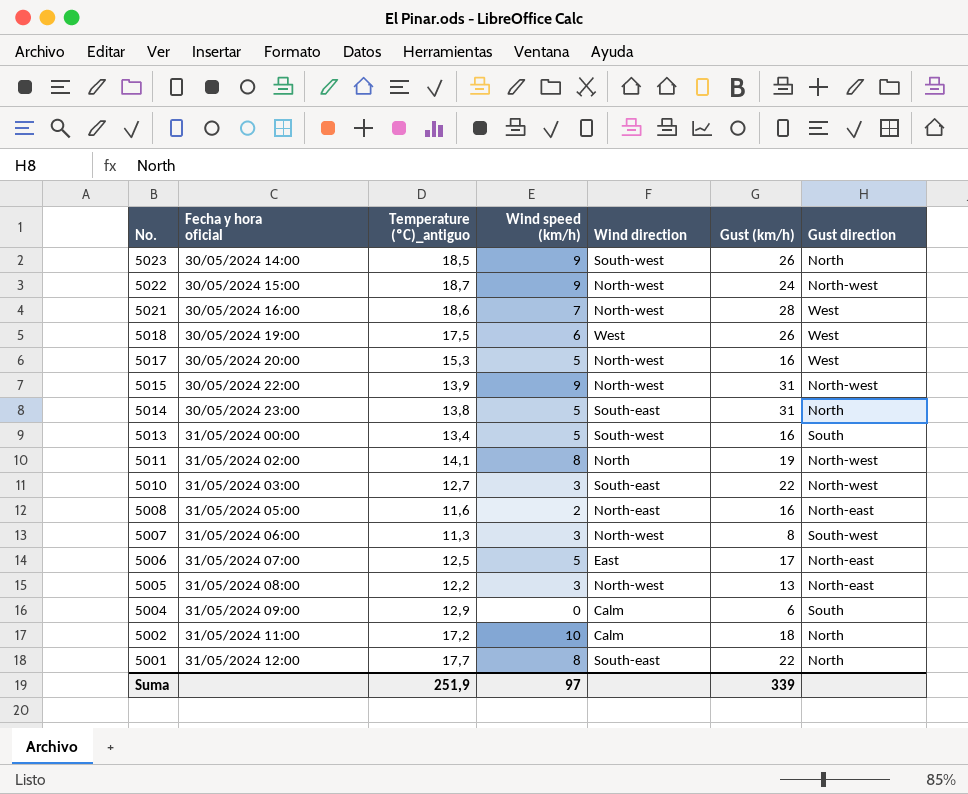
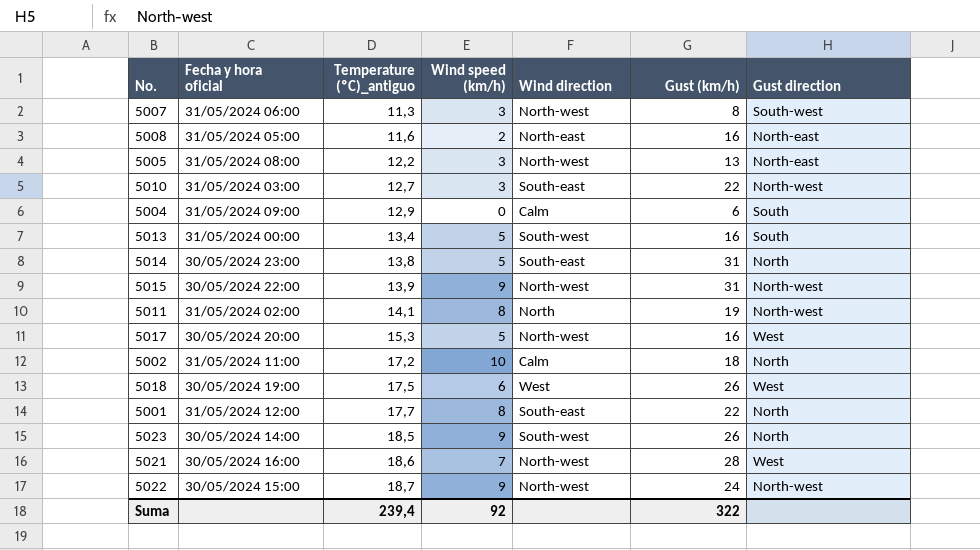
row order: No. descending -> Temperature (ºC)_antiguo ascending
row 5006: 31/05/2024 07:00 | 12,5 | 5 | East | 17 | North-east -> none
Suma | Temperature (ºC)_antiguo: 251,9 -> 239,4
Suma | Wind speed (km/h): 97 -> 92
Suma | Gust (km/h): 339 -> 322

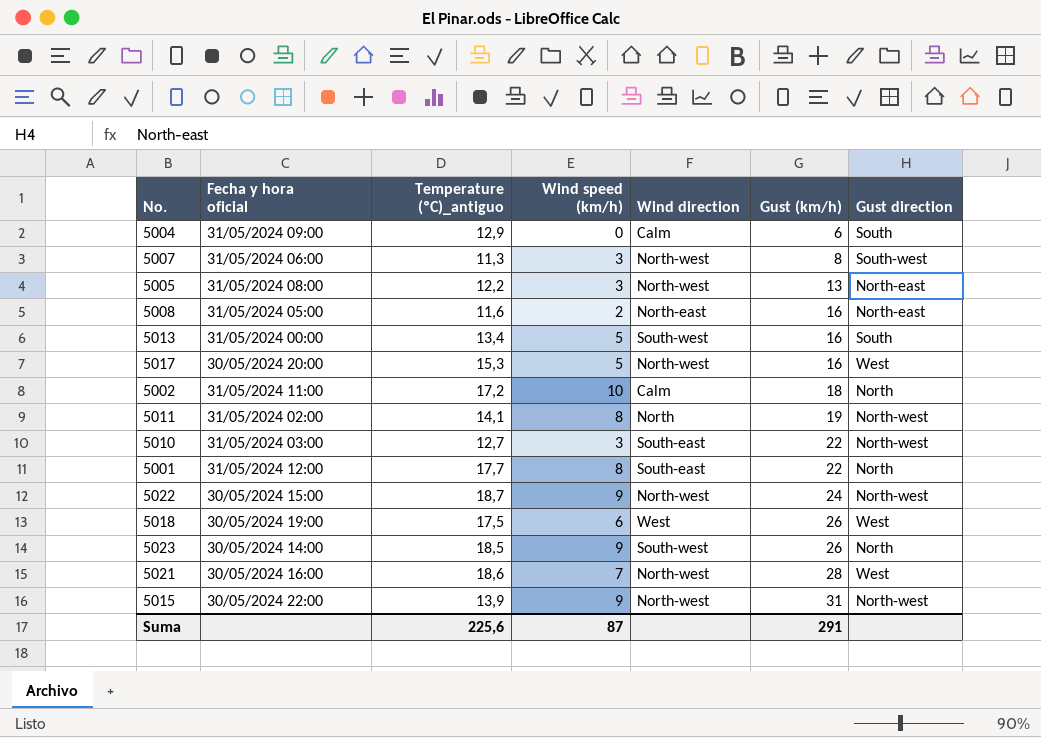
row order: Temperature (ºC)_antiguo ascending -> Gust (km/h) ascending
row 5014: 30/05/2024 23:00 | 13,8 | 5 | South-east | 31 | North -> none
Suma | Temperature (ºC)_antiguo: 239,4 -> 225,6
Suma | Wind speed (km/h): 92 -> 87
Suma | Gust (km/h): 322 -> 291

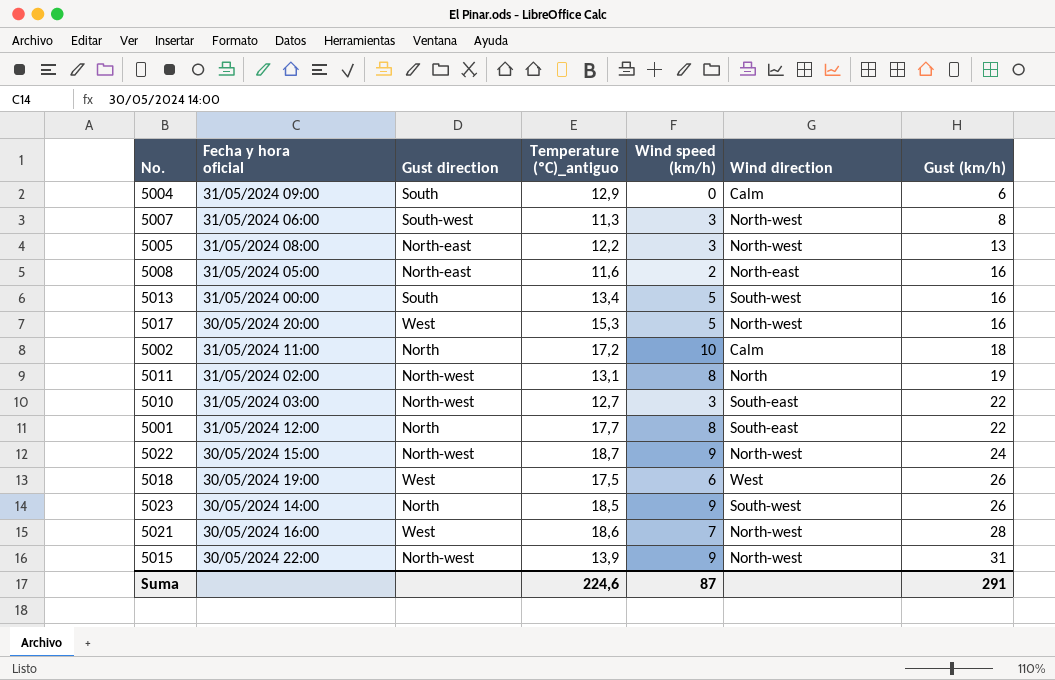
column Gust direction | position: 7 -> 3
5011 | Temperature (ºC)_antiguo: 14,1 -> 13,1
Suma | Temperature (ºC)_antiguo: 225,6 -> 224,6

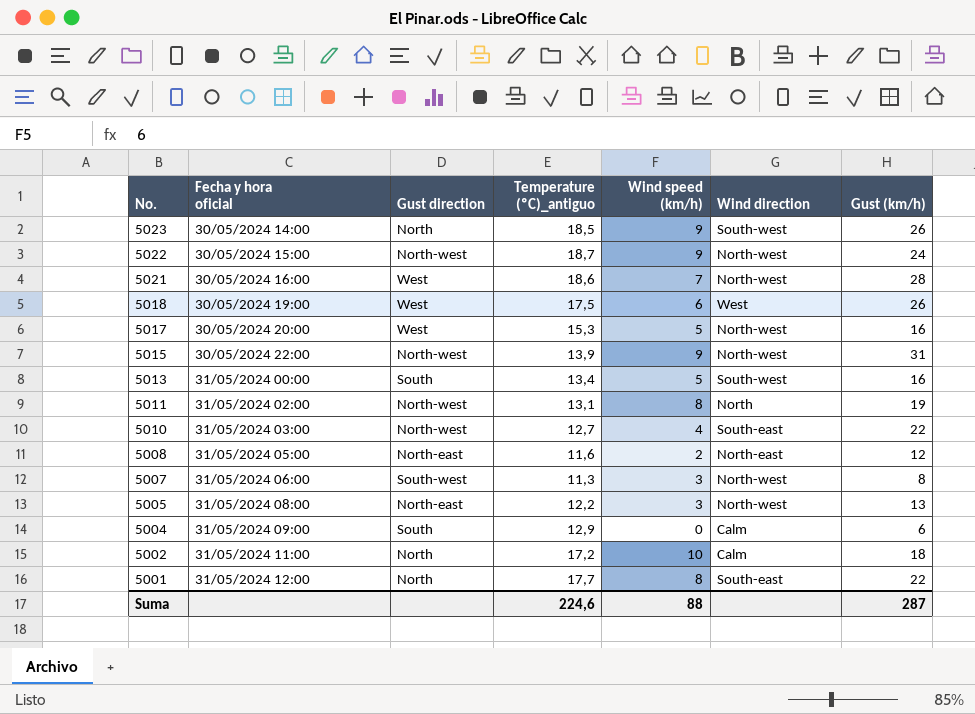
row order: Gust (km/h) ascending -> No. descending
5010 | Wind speed (km/h): 3 -> 4
5008 | Gust (km/h): 16 -> 12
Suma | Wind speed (km/h): 87 -> 88
Suma | Gust (km/h): 291 -> 287

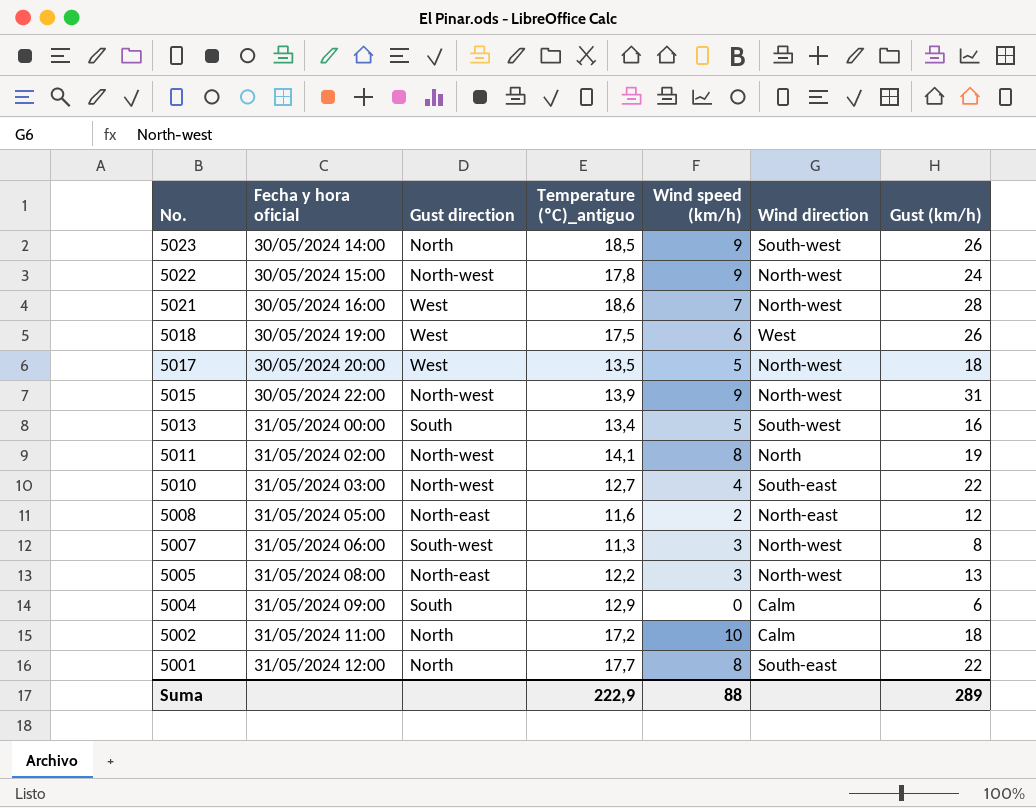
5022 | Temperature (ºC)_antiguo: 18,7 -> 17,8
5017 | Temperature (ºC)_antiguo: 15,3 -> 13,5
5017 | Gust (km/h): 16 -> 18
5011 | Temperature (ºC)_antiguo: 13,1 -> 14,1
Suma | Temperature (ºC)_antiguo: 224,6 -> 222,9
Suma | Gust (km/h): 287 -> 289

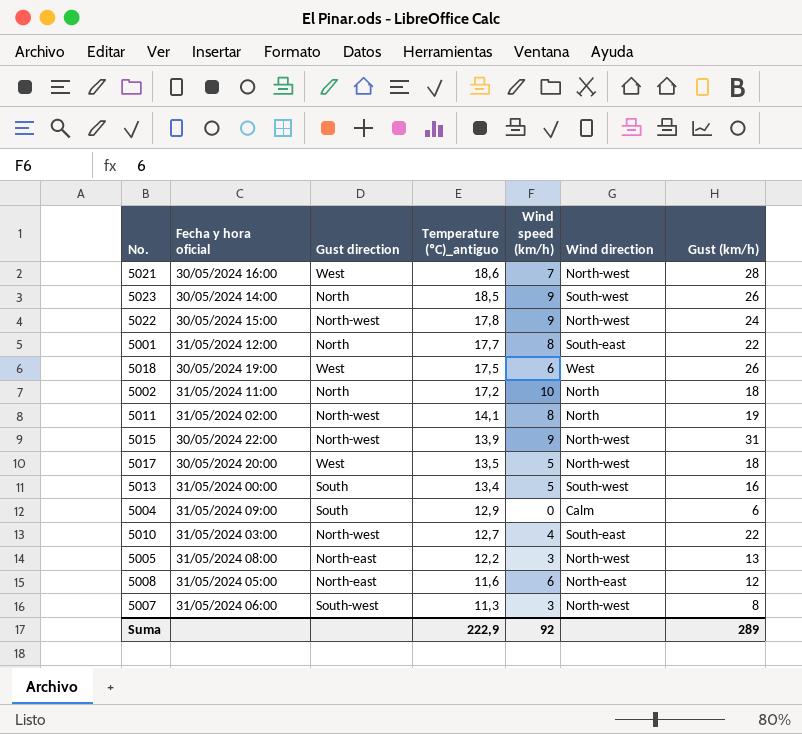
row order: No. descending -> Temperature (ºC)_antiguo descending
5002 | Wind direction: Calm -> North
5008 | Wind speed (km/h): 2 -> 6
Suma | Wind speed (km/h): 88 -> 92

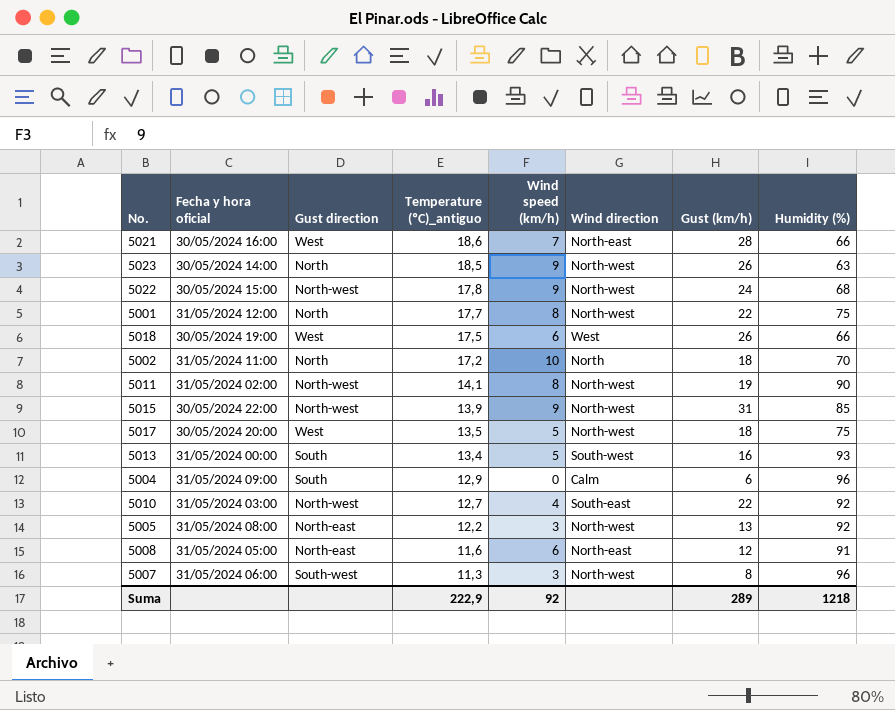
column Humidity (%) | position: none -> 8
5021 | Wind direction: North-west -> North-east
5023 | Wind direction: South-west -> North-west
5001 | Wind direction: South-east -> North-west
5011 | Wind direction: North -> North-west

